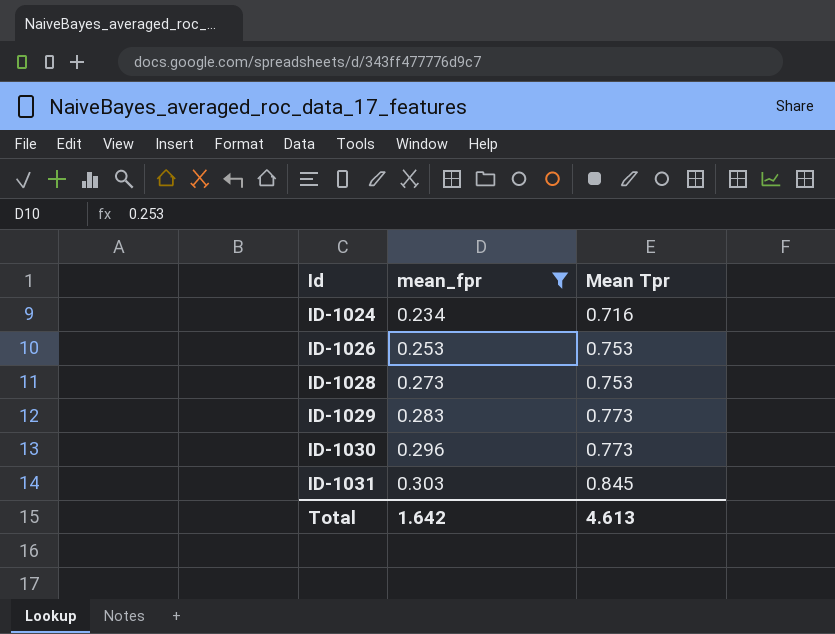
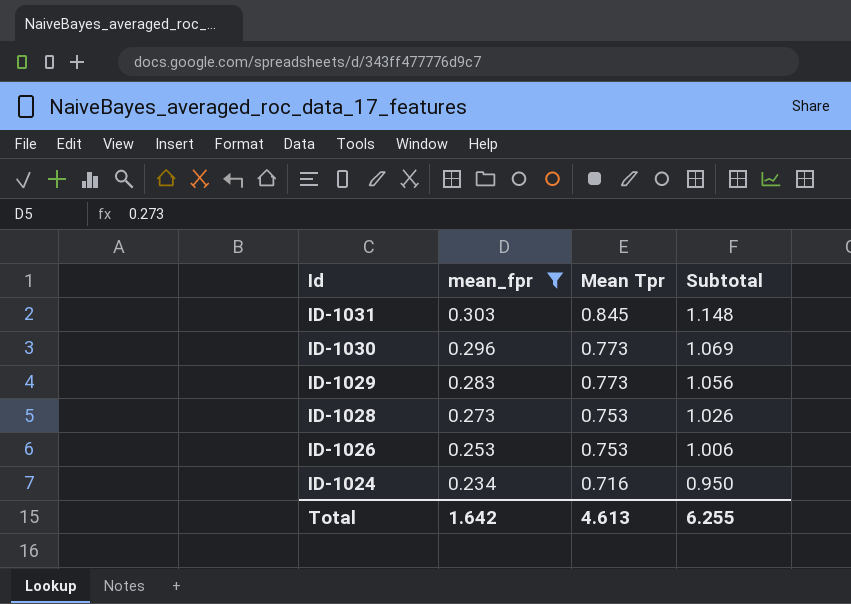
row order: Id ascending -> Id descending
column Subtotal | formula: none -> [mean_fpr] + [Mean Tpr]

